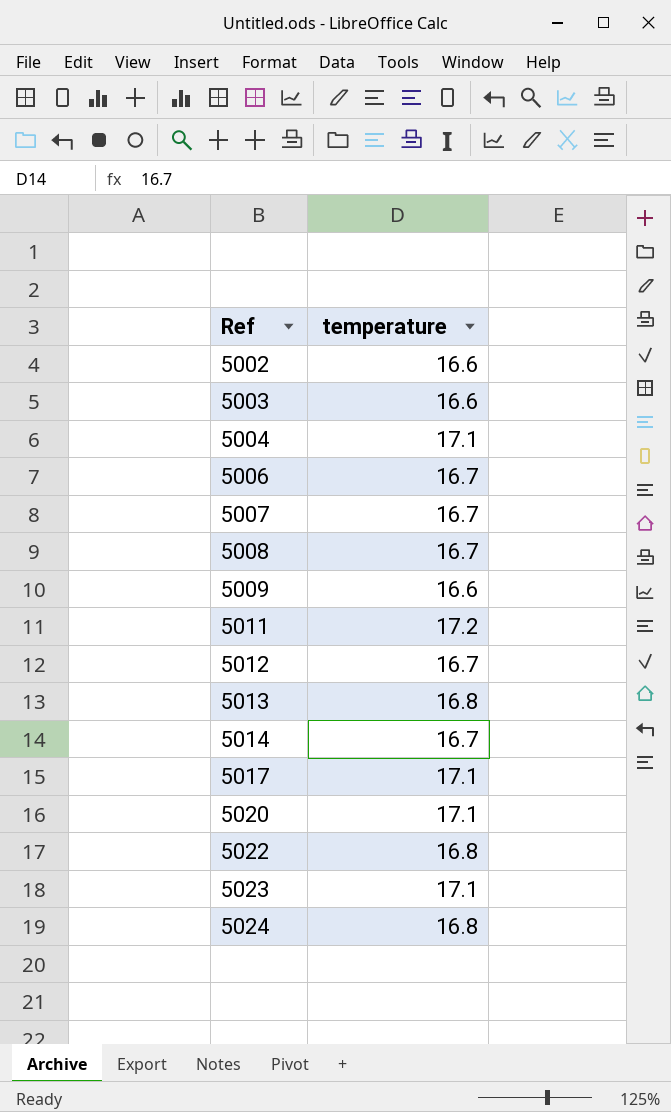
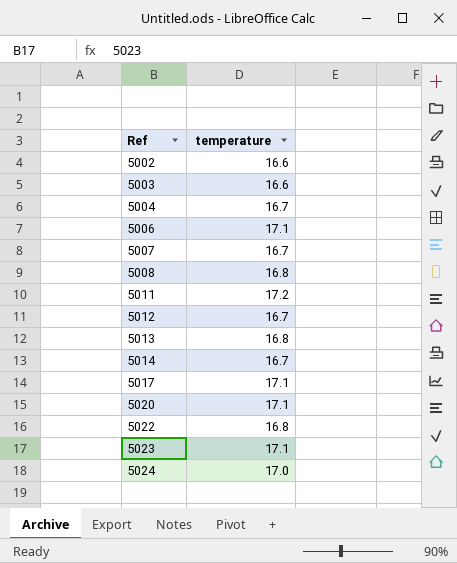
row 5009: 16.6 -> none
5004 | temperature: 17.1 -> 16.7
5006 | temperature: 16.7 -> 17.1
5008 | temperature: 16.7 -> 16.8
5024 | temperature: 16.8 -> 17.0

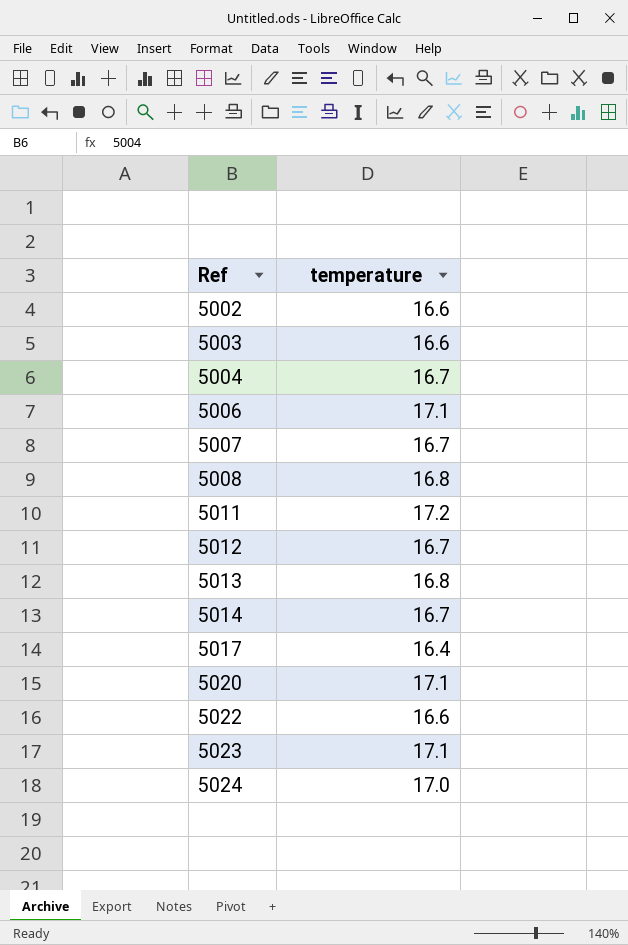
5017 | temperature: 17.1 -> 16.4
5022 | temperature: 16.8 -> 16.6

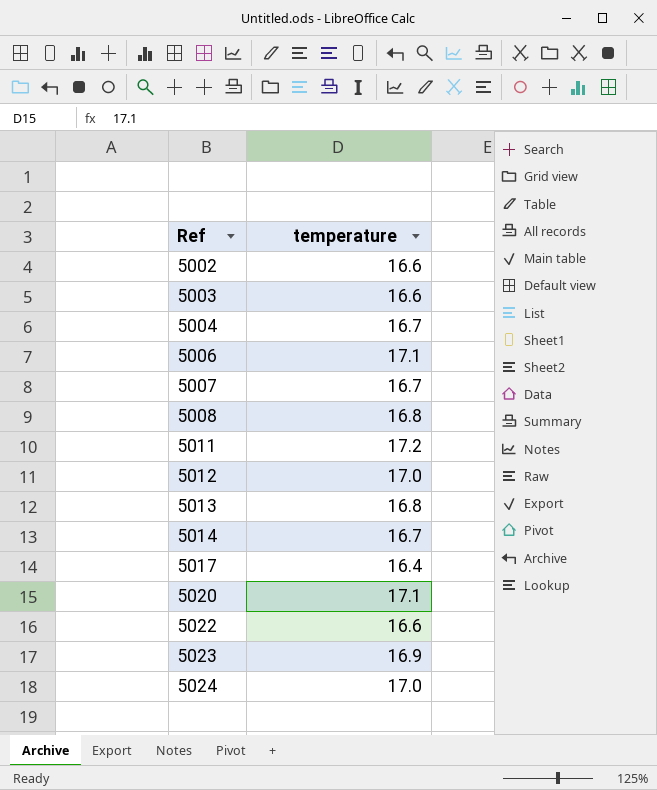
5012 | temperature: 16.7 -> 17.0
5023 | temperature: 17.1 -> 16.9

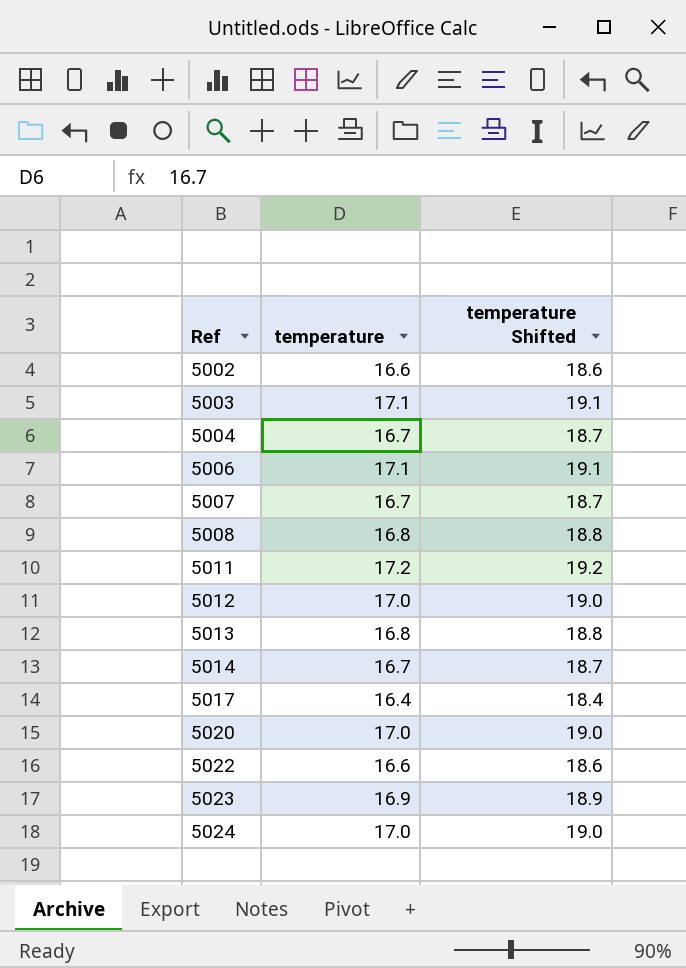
column temperature Shifted | formula: none -> [temperature] + 2
5003 | temperature: 16.6 -> 17.1
5020 | temperature: 17.1 -> 17.0

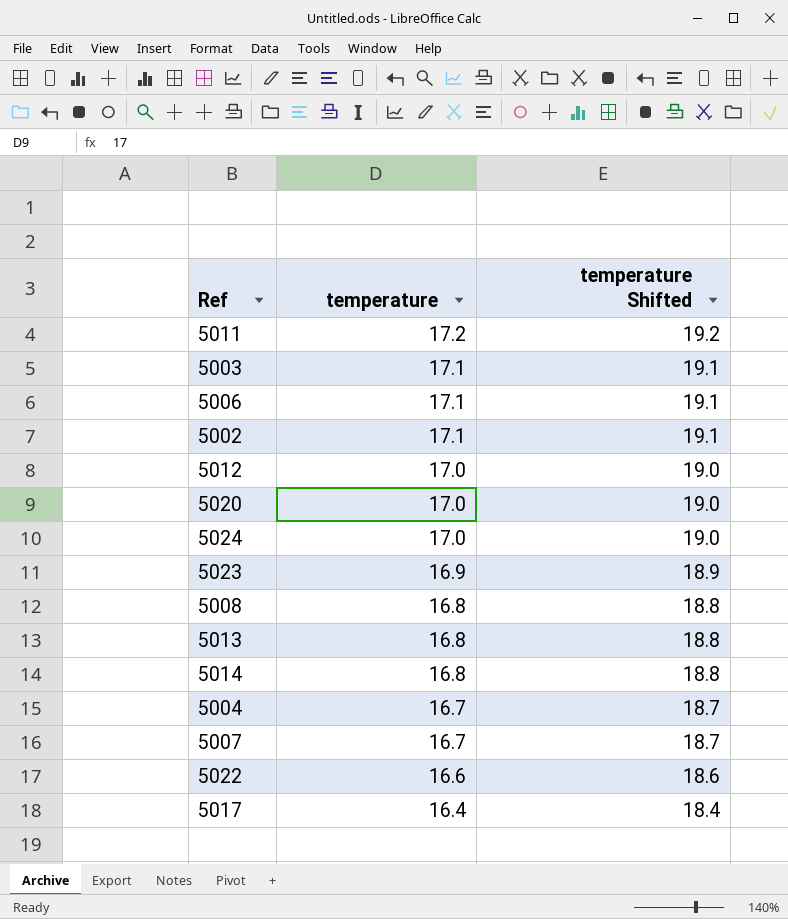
row order: Ref ascending -> temperature descending
5002 | temperature: 16.6 -> 17.1
5002 | temperature Shifted: 18.6 -> 19.1
5014 | temperature: 16.7 -> 16.8
5014 | temperature Shifted: 18.7 -> 18.8

